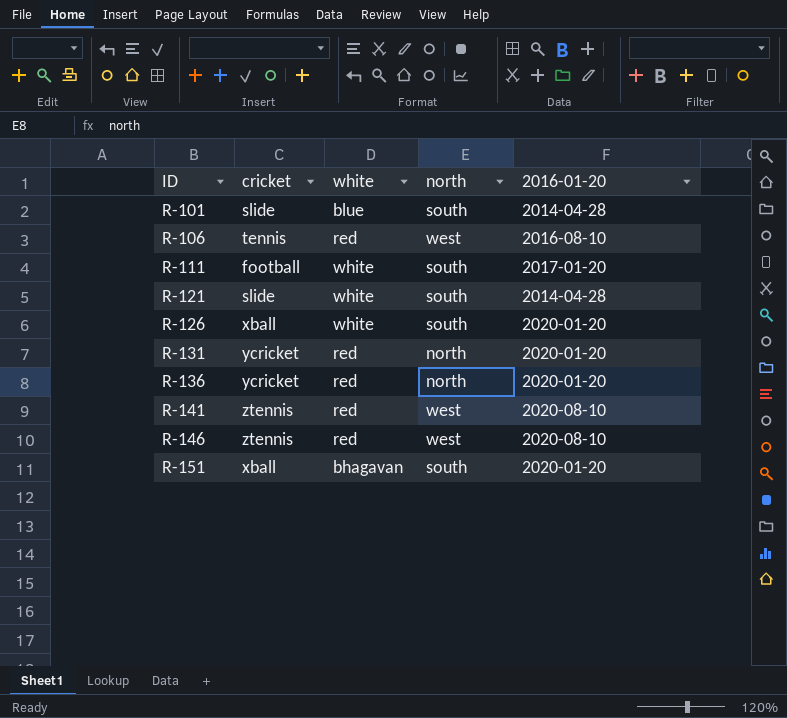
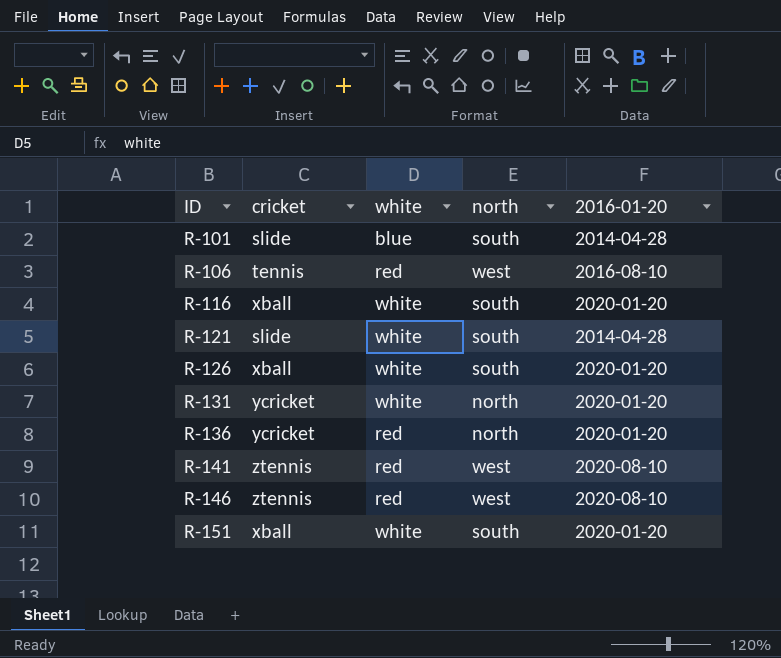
row R-111: football | white | south | 2017-01-20 -> none
row R-116: none -> xball | white | south | 2020-01-20
R-131 | white: red -> white
R-151 | white: bhagavan -> white

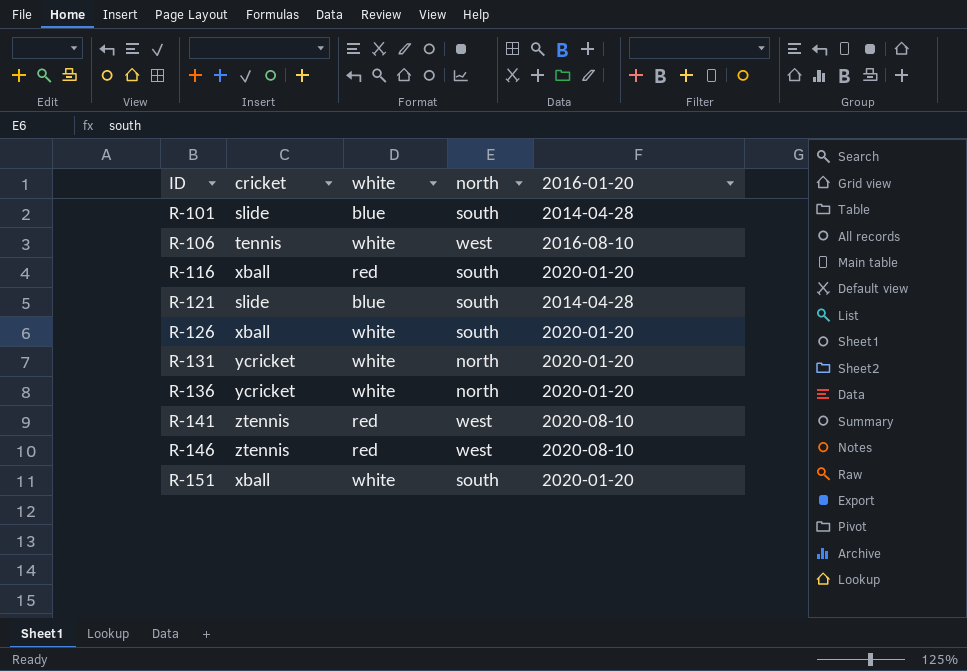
R-106 | white: red -> white
R-116 | white: white -> red
R-121 | white: white -> blue
R-136 | white: red -> white

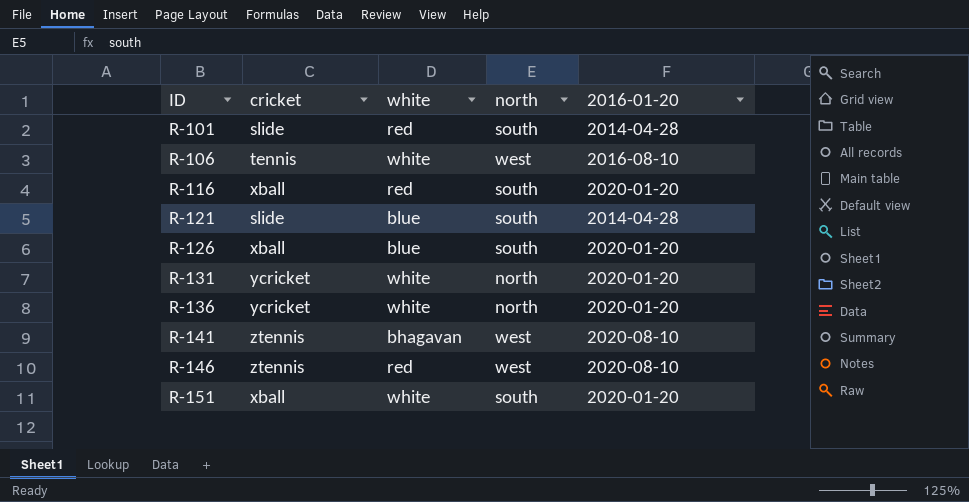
R-101 | white: blue -> red
R-126 | white: white -> blue
R-141 | white: red -> bhagavan

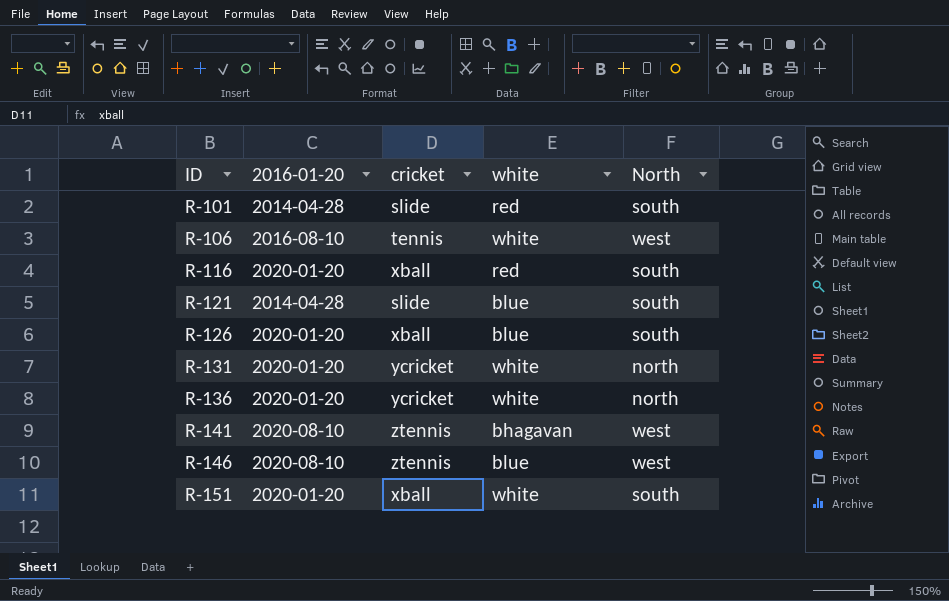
column 2016-01-20 | position: 5 -> 2
column name: north -> North
R-146 | white: red -> blue

